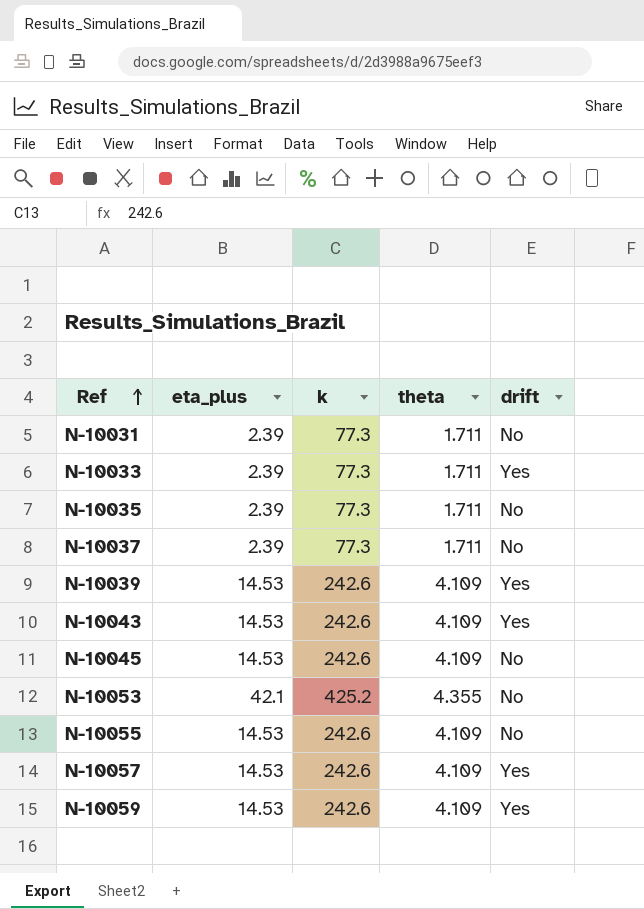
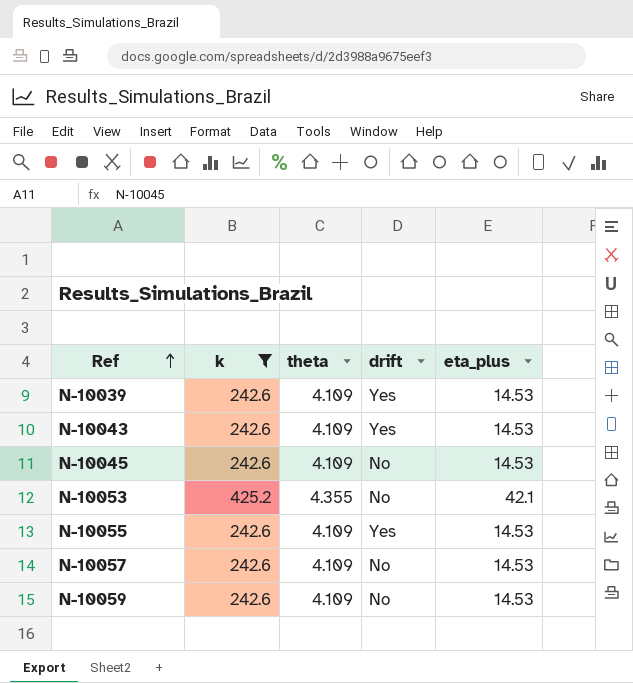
filter: none -> k != 77.3
column eta_plus | position: 2 -> 5
N-10055 | drift: No -> Yes
N-10057 | drift: Yes -> No
N-10059 | drift: Yes -> No

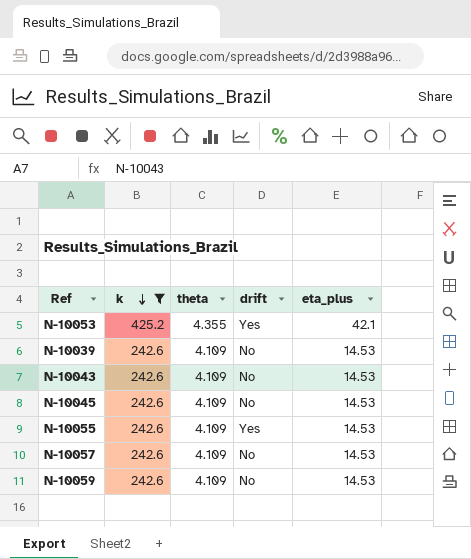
row order: Ref ascending -> k descending
N-10053 | drift: No -> Yes
N-10039 | drift: Yes -> No
N-10043 | drift: Yes -> No

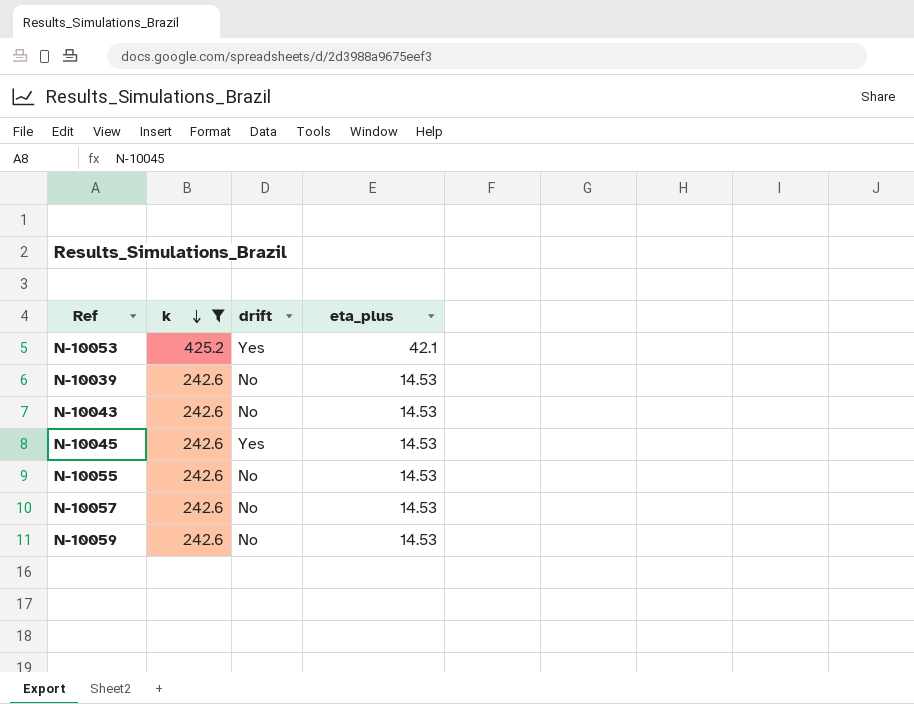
column theta | position: 3 -> none
N-10045 | drift: No -> Yes
N-10055 | drift: Yes -> No

